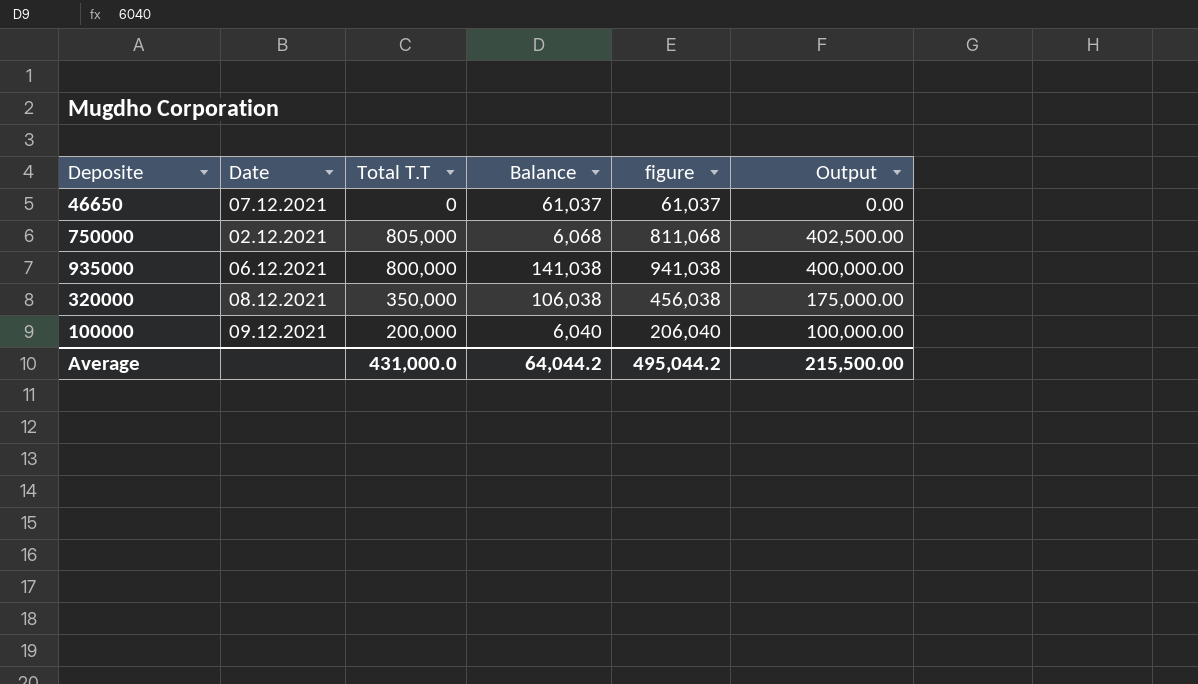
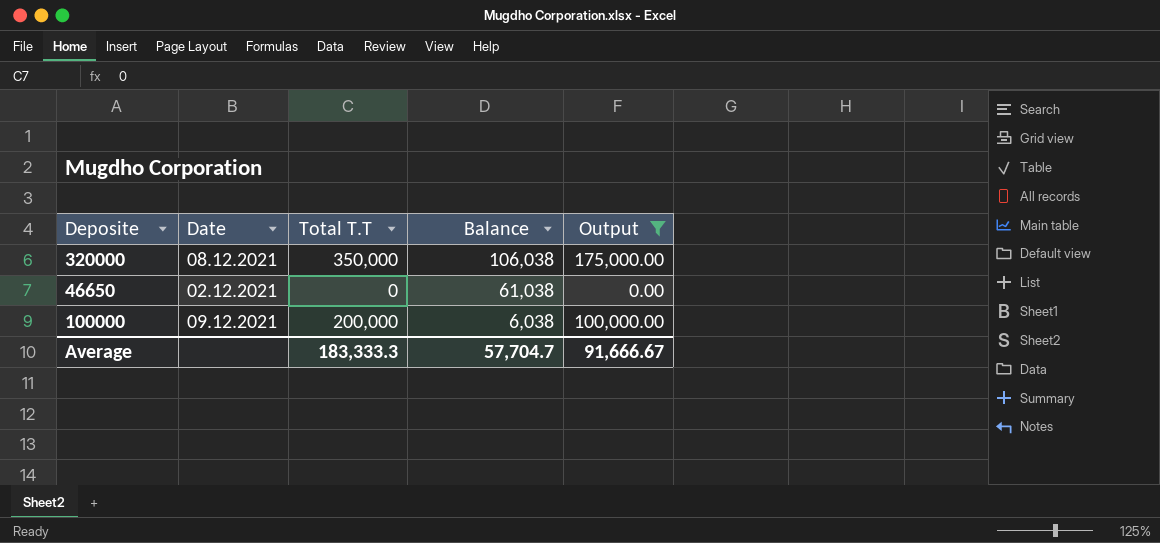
filter: none -> Output <= 175,000.00
row order: none -> Balance descending
column figure | formula: [Total T.T] + [Balance] -> none
46650 | Date: 07.12.2021 -> 02.12.2021
46650 | Balance: 61,037 -> 61,038
100000 | Balance: 6,040 -> 6,038
Average | Total T.T: 431,000.0 -> 183,333.3
Average | Balance: 64,044.2 -> 57,704.7
Average | Output: 215,500.00 -> 91,666.67

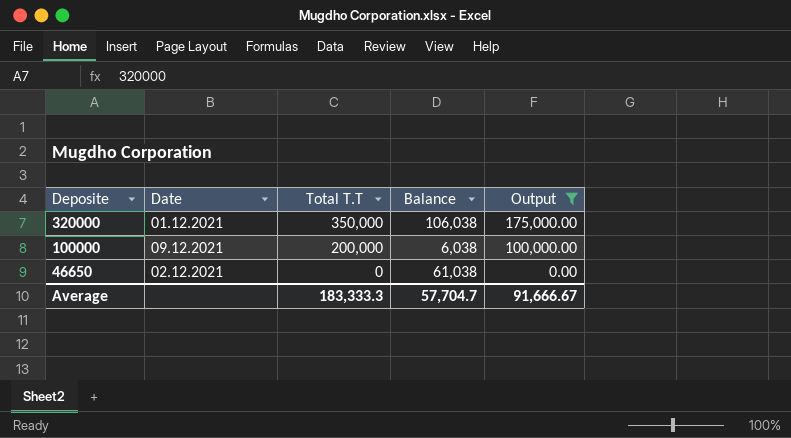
row order: Balance descending -> Deposite descending
320000 | Date: 08.12.2021 -> 01.12.2021

